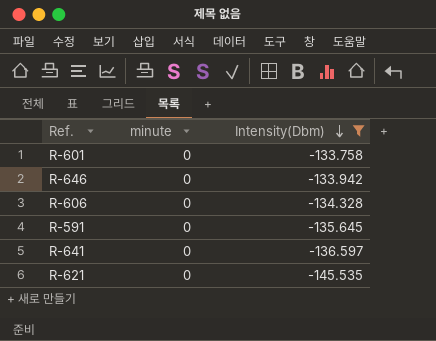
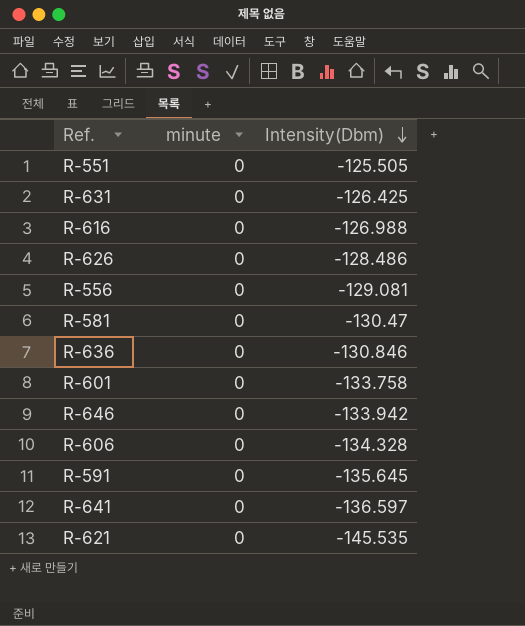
filter: Intensity(Dbm) <= -133.758 -> none

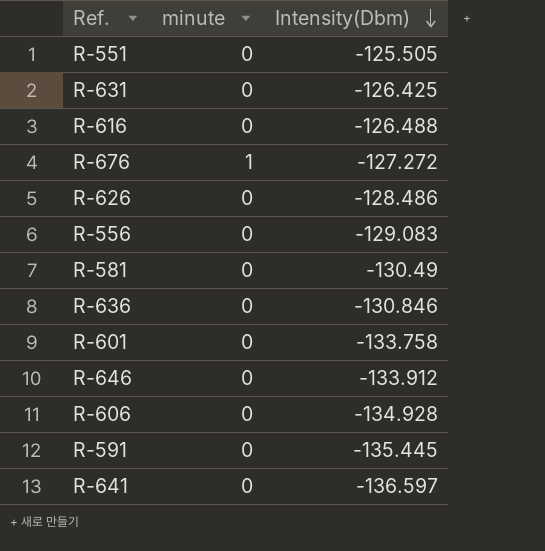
row R-621: 0 | -145.535 -> none
R-616 | Intensity(Dbm): -126.988 -> -126.488
row R-676: none -> 1 | -127.272
R-556 | Intensity(Dbm): -129.081 -> -129.083
R-581 | Intensity(Dbm): -130.47 -> -130.49
R-646 | Intensity(Dbm): -133.942 -> -133.912
R-606 | Intensity(Dbm): -134.328 -> -134.928
R-591 | Intensity(Dbm): -135.645 -> -135.445

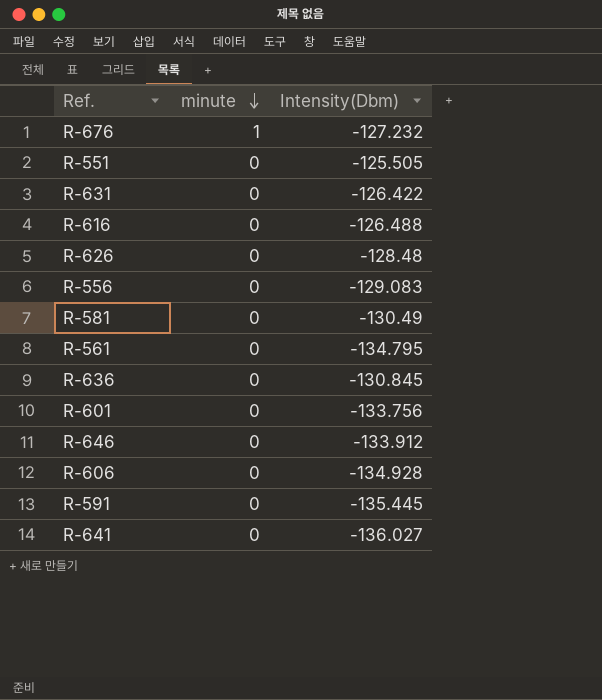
row order: Intensity(Dbm) descending -> minute descending
R-676 | Intensity(Dbm): -127.272 -> -127.232
R-631 | Intensity(Dbm): -126.425 -> -126.422
R-626 | Intensity(Dbm): -128.486 -> -128.48
row R-561: none -> 0 | -134.795
R-636 | Intensity(Dbm): -130.846 -> -130.845
R-601 | Intensity(Dbm): -133.758 -> -133.756
R-641 | Intensity(Dbm): -136.597 -> -136.027

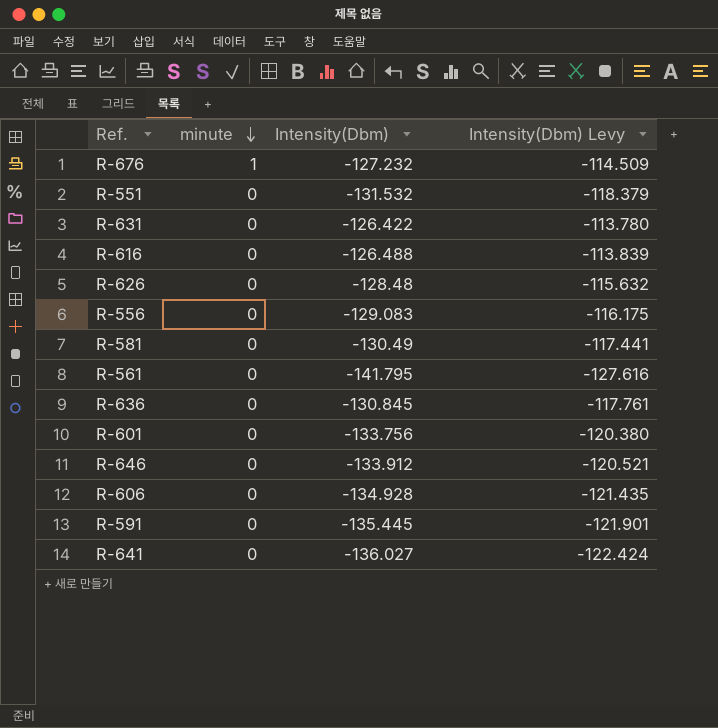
column Intensity(Dbm) Levy | formula: none -> [Intensity(Dbm)] * 0.9
R-551 | Intensity(Dbm): -125.505 -> -131.532
R-561 | Intensity(Dbm): -134.795 -> -141.795

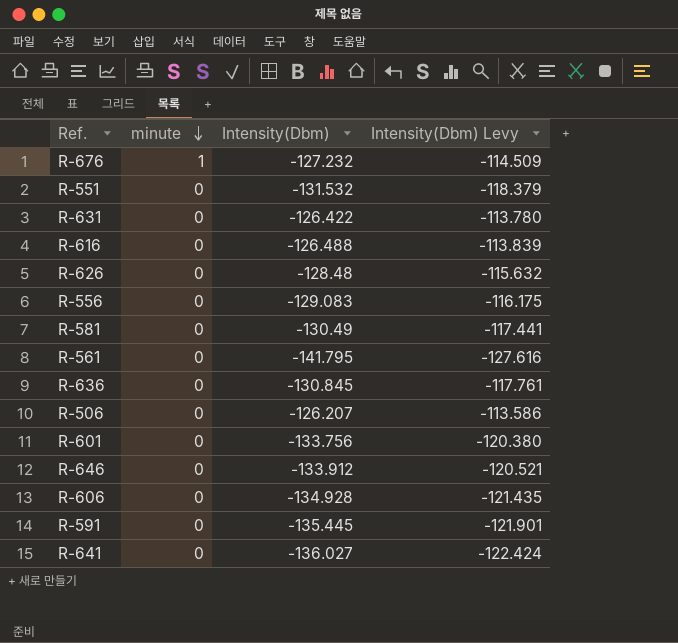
row R-506: none -> 0 | -126.207 | -113.586

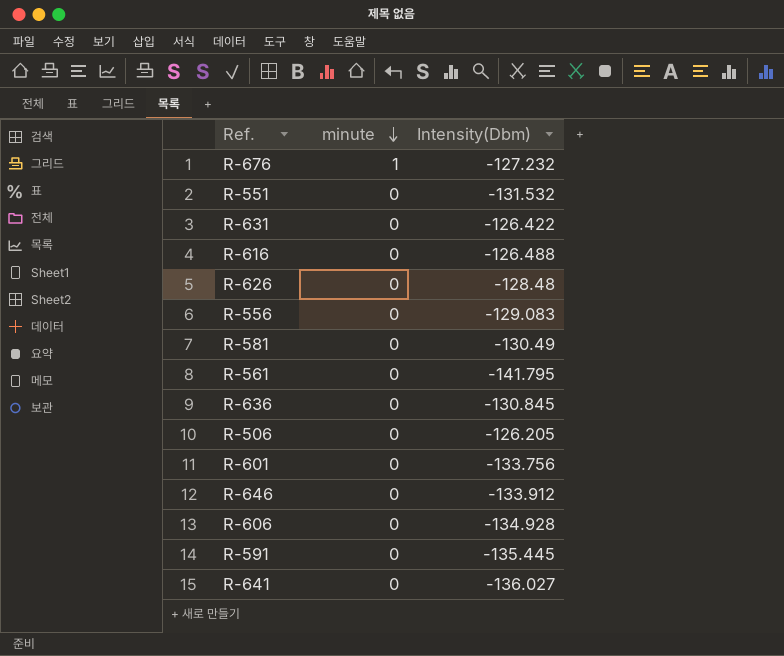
column Intensity(Dbm) Levy | formula: [Intensity(Dbm)] * 0.9 -> none
R-506 | Intensity(Dbm): -126.207 -> -126.205

